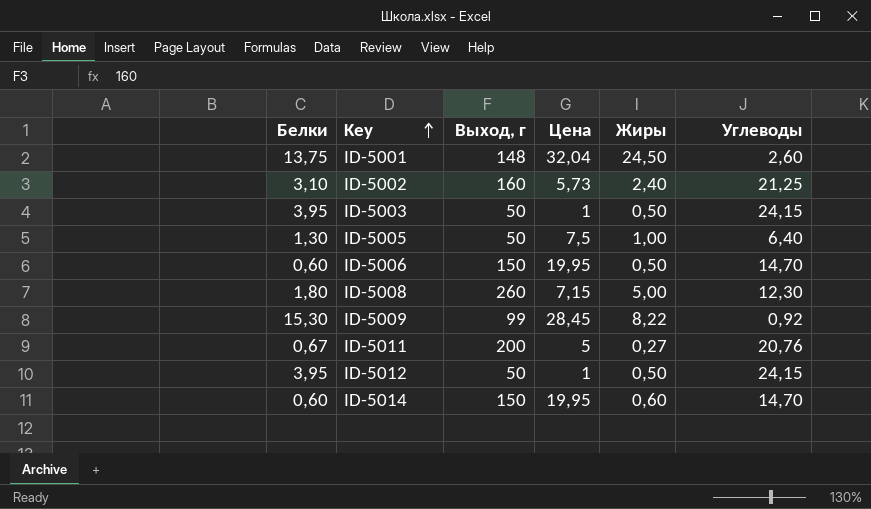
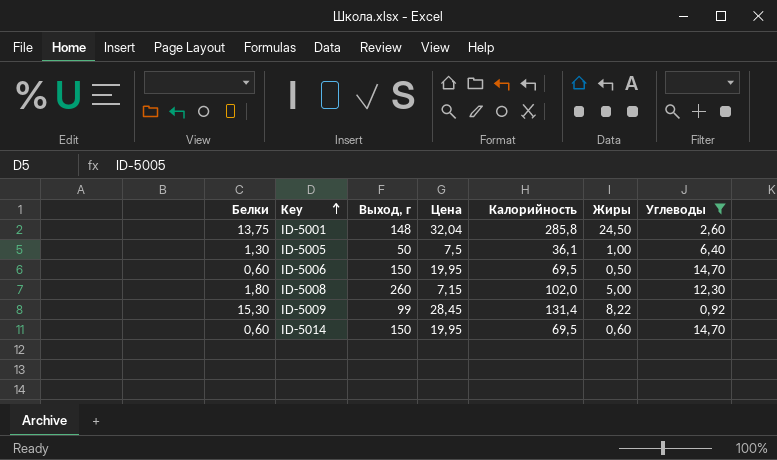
filter: none -> Углеводы <= 14,70
column Калорийность | position: none -> 5

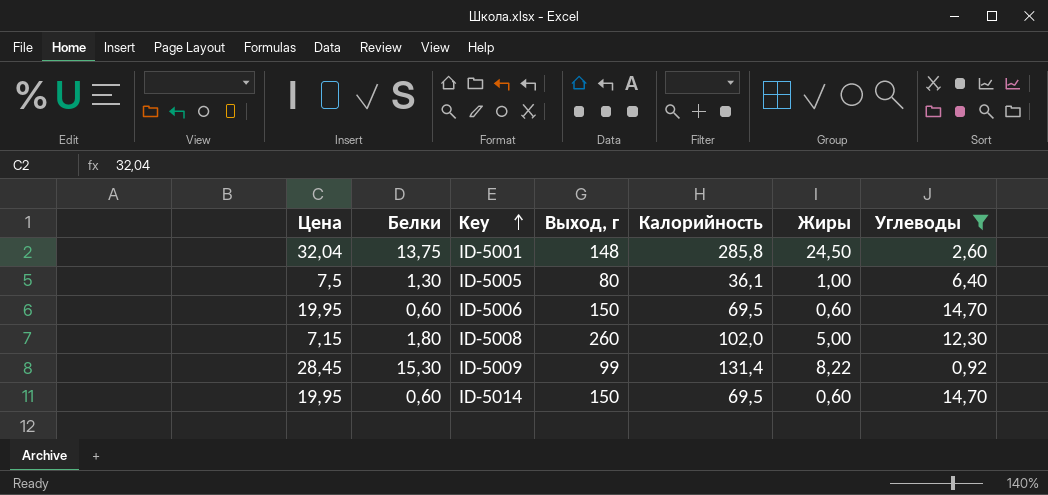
column Цена | position: 4 -> 1
ID-5005 | Выход, г: 50 -> 80
ID-5006 | Жиры: 0,50 -> 0,60

